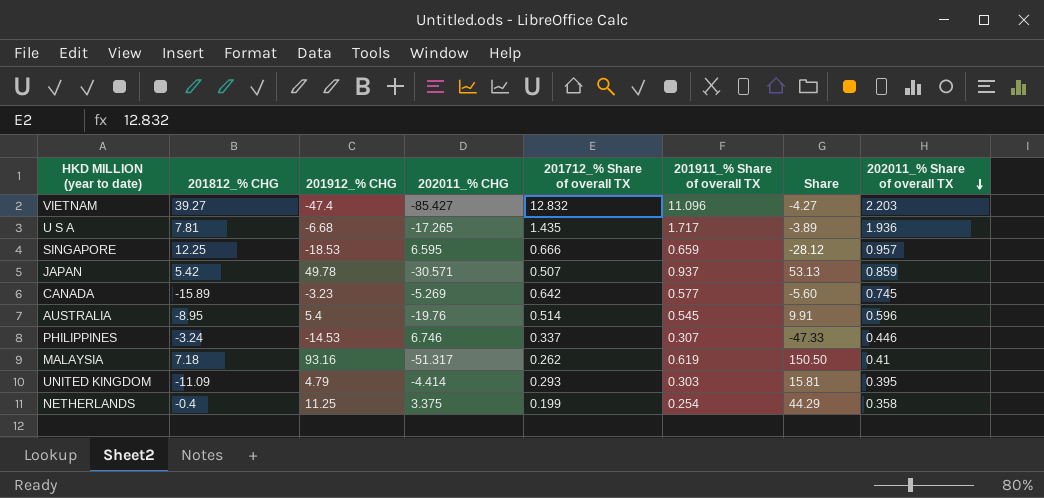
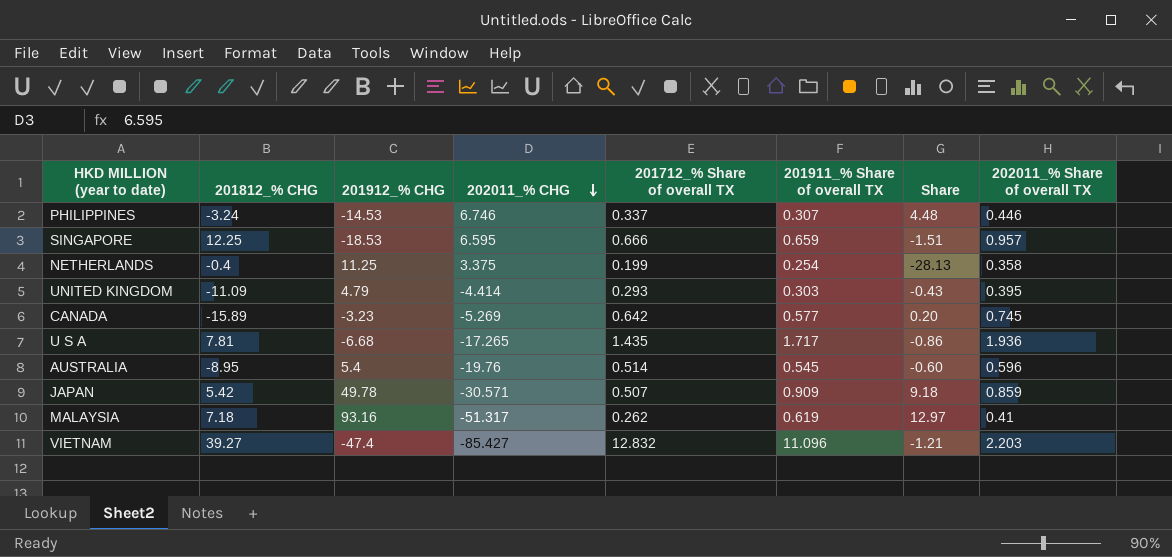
row order: 202011_% Share of overall TX descending -> 202011_% CHG descending
column Share | formula: [201912_% CHG] / [201911_% Share of overall TX] -> [201912_% CHG] / [201812_% CHG]
JAPAN | 201911_% Share of overall TX: 0.937 -> 0.909

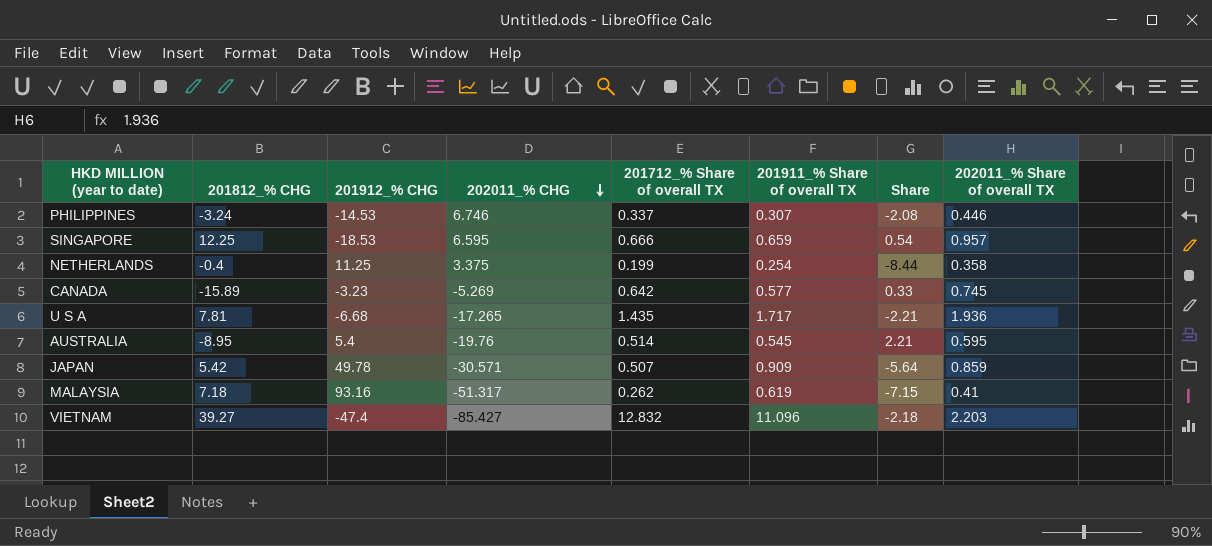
column Share | formula: [201912_% CHG] / [201812_% CHG] -> [202011_% CHG] / [201812_% CHG]
row UNITED KINGDOM: -11.09 | 4.79 | -4.414 | 0.293 | 0.303 | -0.43 | 0.395 -> none
AUSTRALIA | 202011_% Share of overall TX: 0.596 -> 0.595

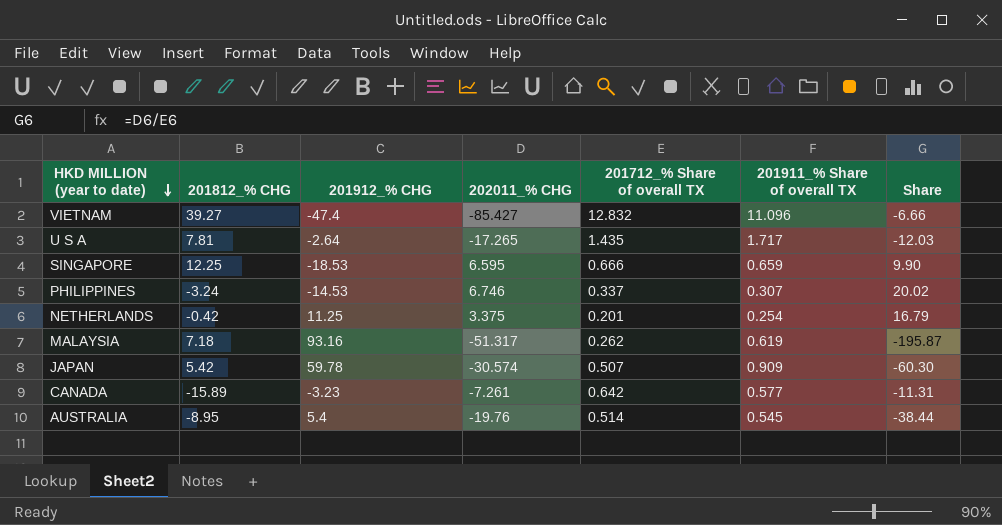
row order: 202011_% CHG descending -> HKD MILLION (year to date) descending
column 202011_% Share of overall TX | position: 8 -> none
column Share | formula: [202011_% CHG] / [201812_% CHG] -> [202011_% CHG] / [201712_% Share of overall TX]
U S A | 201912_% CHG: -6.68 -> -2.64
NETHERLANDS | 201812_% CHG: -0.4 -> -0.42
NETHERLANDS | 201712_% Share of overall TX: 0.199 -> 0.201
JAPAN | 201912_% CHG: 49.78 -> 59.78
JAPAN | 202011_% CHG: -30.571 -> -30.574
CANADA | 202011_% CHG: -5.269 -> -7.261

